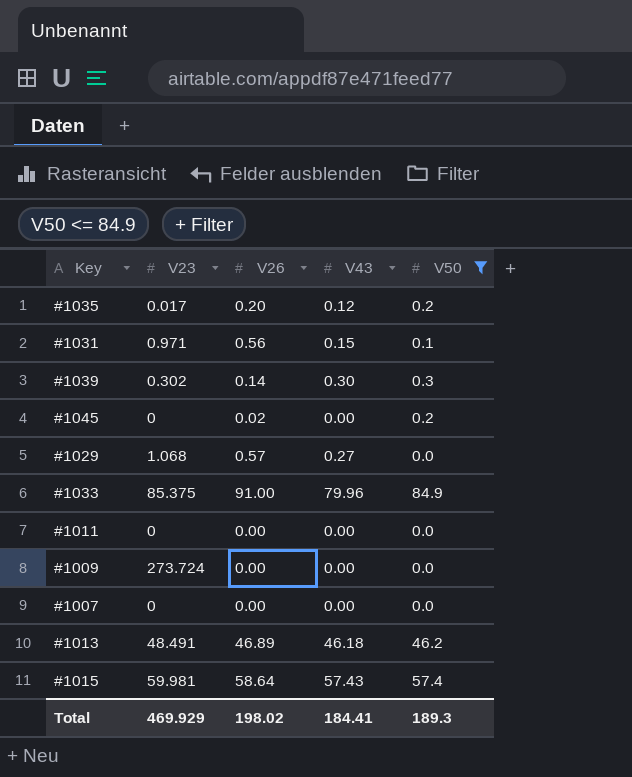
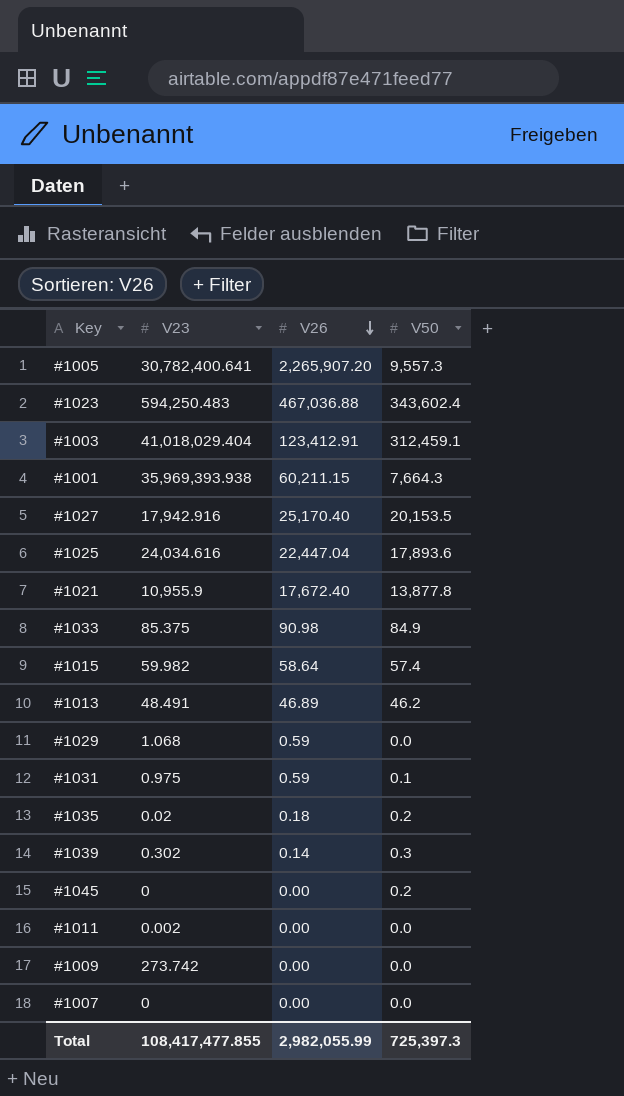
filter: V50 <= 84.9 -> none
row order: none -> V26 descending
column V43 | position: 4 -> none
#1033 | V26: 91.00 -> 90.98
#1015 | V23: 59.981 -> 59.982
#1029 | V26: 0.57 -> 0.59
#1031 | V23: 0.971 -> 0.975
#1031 | V26: 0.56 -> 0.59
#1035 | V23: 0.017 -> 0.02
#1035 | V26: 0.20 -> 0.18
#1045 | V26: 0.02 -> 0.00
#1011 | V23: 0 -> 0.002
#1009 | V23: 273.724 -> 273.742
Total | V23: 469.929 -> 108,417,477.855
Total | V26: 198.02 -> 2,982,055.99
Total | V50: 189.3 -> 725,397.3

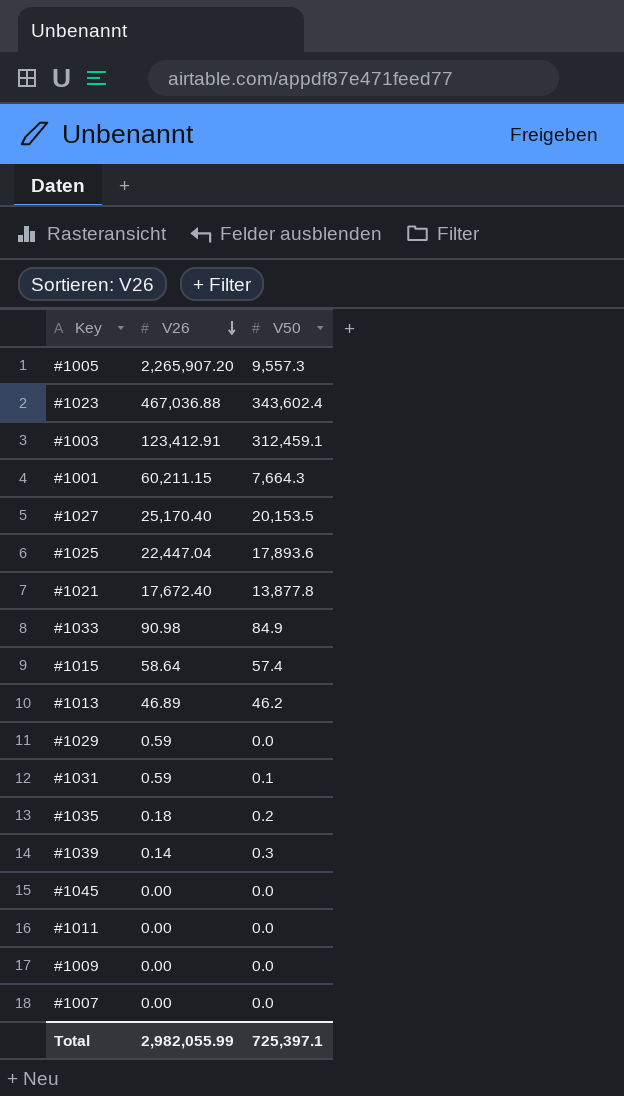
column V23 | position: 2 -> none
#1045 | V50: 0.2 -> 0.0
Total | V50: 725,397.3 -> 725,397.1

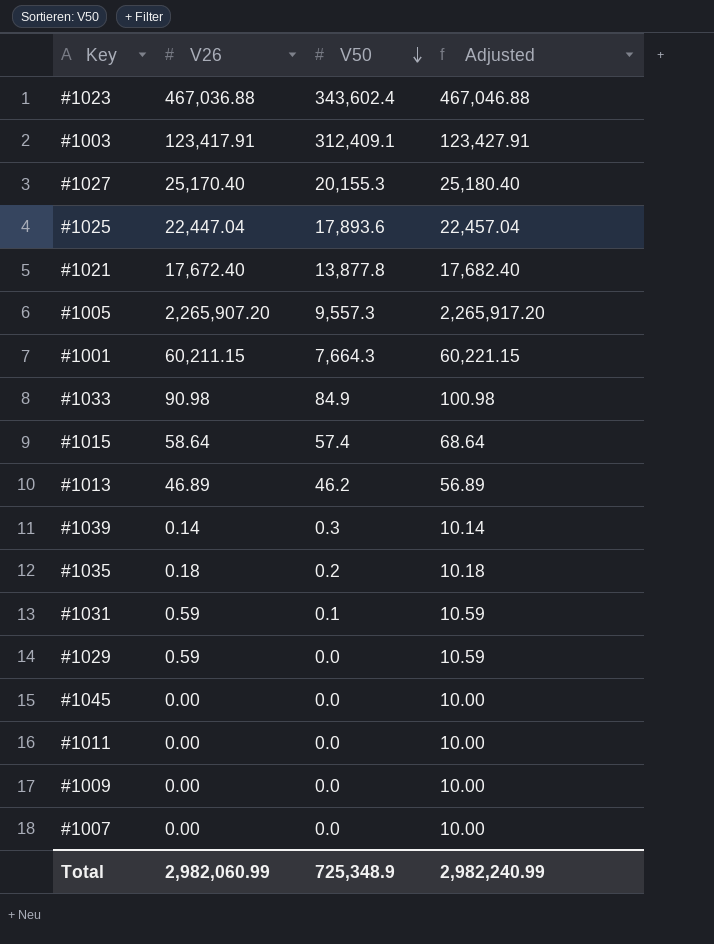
row order: V26 descending -> V50 descending
column Adjusted | formula: none -> [V26] + 10
#1003 | V26: 123,412.91 -> 123,417.91
#1003 | V50: 312,459.1 -> 312,409.1
#1027 | V50: 20,153.5 -> 20,155.3
Total | V26: 2,982,055.99 -> 2,982,060.99
Total | V50: 725,397.1 -> 725,348.9

